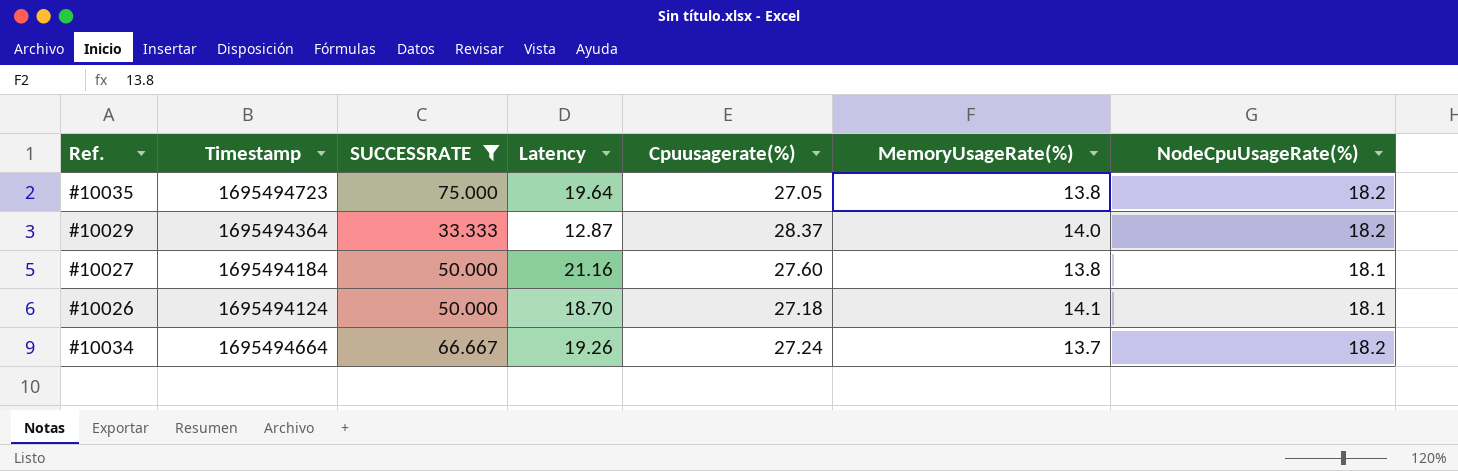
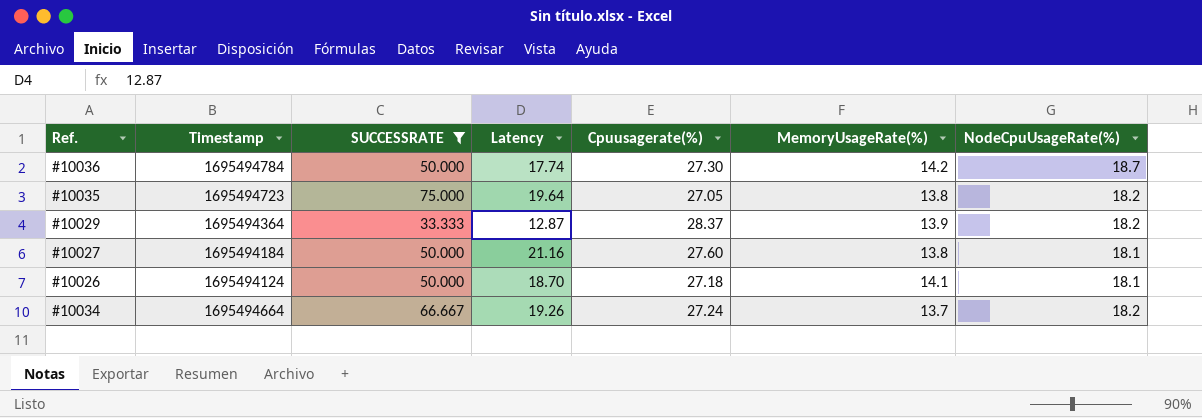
row #10036: none -> 1695494784 | 50.000 | 17.74 | 27.30 | 14.2 | 18.7
#10029 | MemoryUsageRate(%): 14.0 -> 13.9

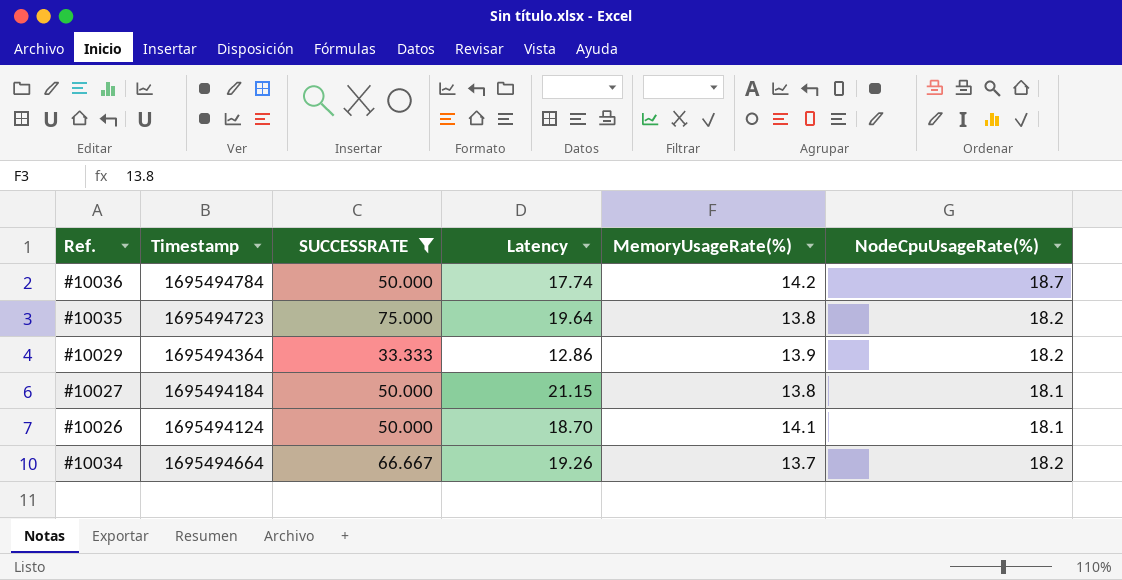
column Cpuusagerate(%) | position: 5 -> none
#10029 | Latency: 12.87 -> 12.86
#10027 | Latency: 21.16 -> 21.15

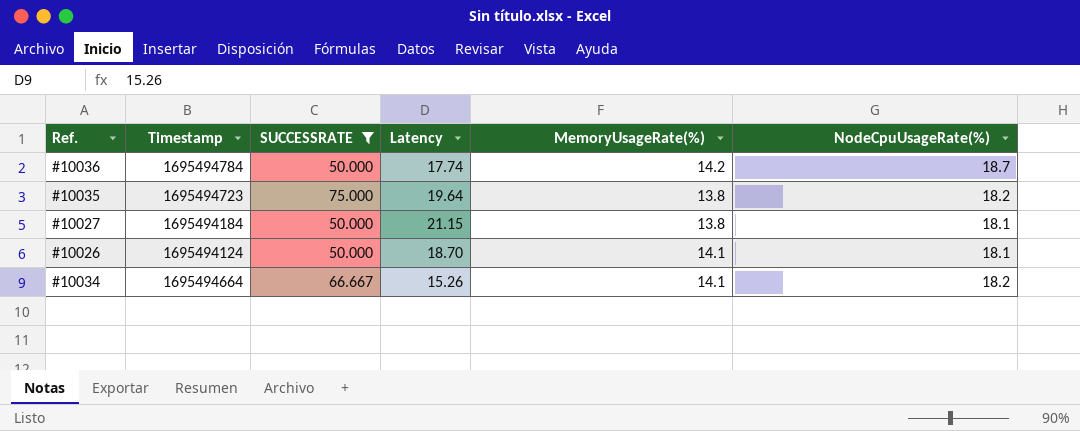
row #10029: 1695494364 | 33.333 | 12.86 | 13.9 | 18.2 -> none
#10034 | Latency: 19.26 -> 15.26
#10034 | MemoryUsageRate(%): 13.7 -> 14.1

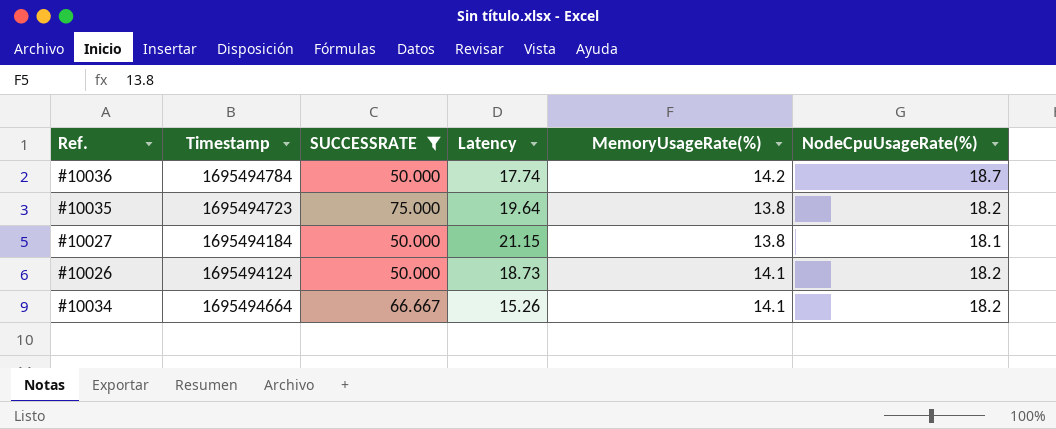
#10026 | Latency: 18.70 -> 18.73
#10026 | NodeCpuUsageRate(%): 18.1 -> 18.2

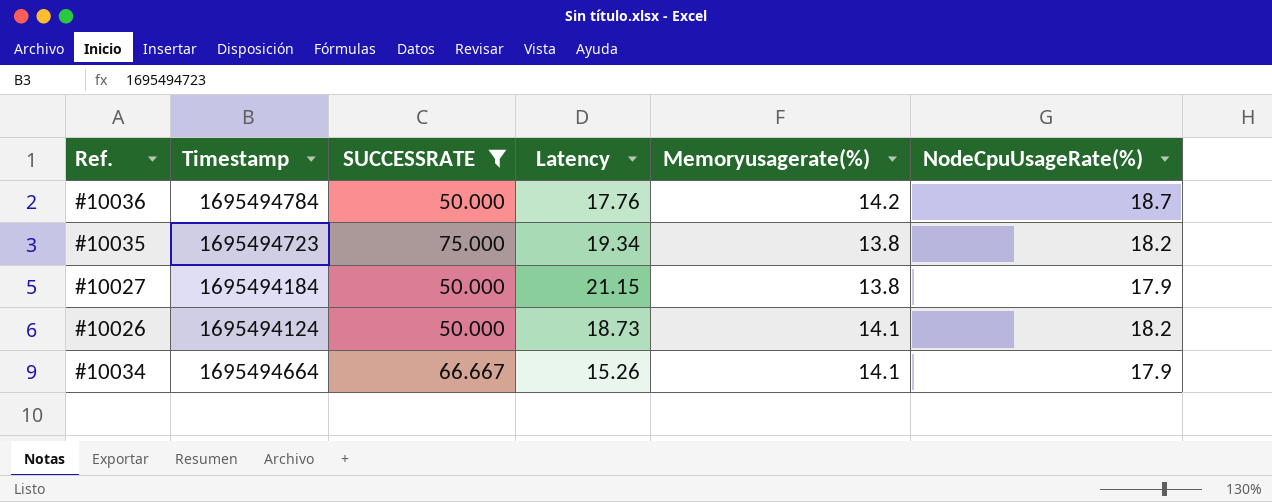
column name: MemoryUsageRate(%) -> Memoryusagerate(%)
#10036 | Latency: 17.74 -> 17.76
#10035 | Latency: 19.64 -> 19.34
#10027 | NodeCpuUsageRate(%): 18.1 -> 17.9
#10034 | NodeCpuUsageRate(%): 18.2 -> 17.9

